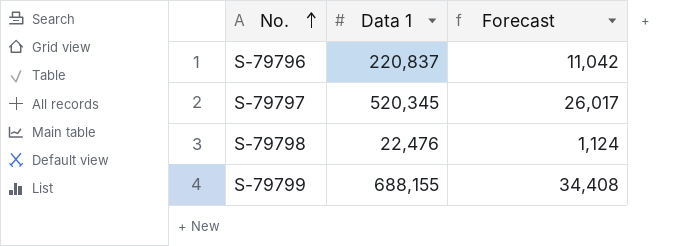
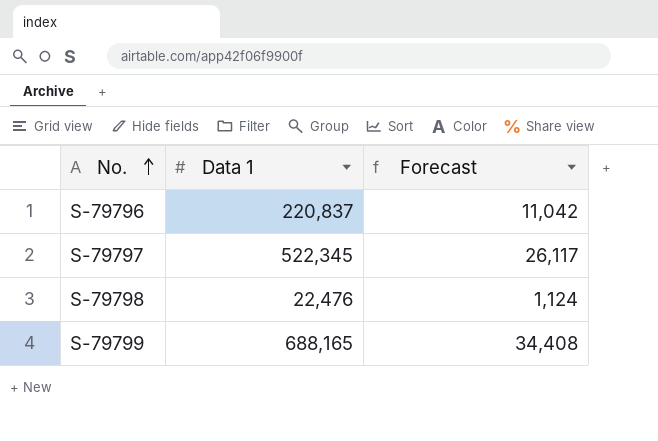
S-79797 | Data 1: 520,345 -> 522,345
S-79797 | Forecast: 26,017 -> 26,117
S-79799 | Data 1: 688,155 -> 688,165

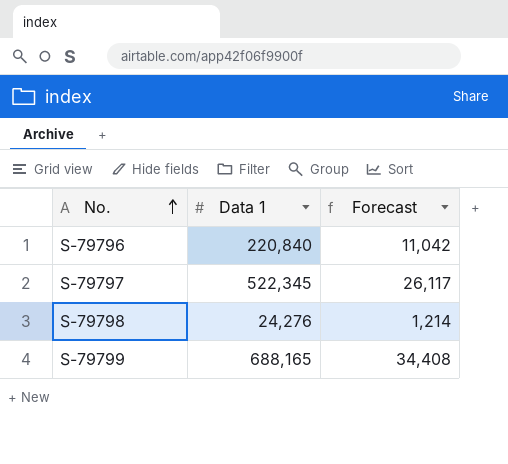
S-79796 | Data 1: 220,837 -> 220,840
S-79798 | Data 1: 22,476 -> 24,276
S-79798 | Forecast: 1,124 -> 1,214

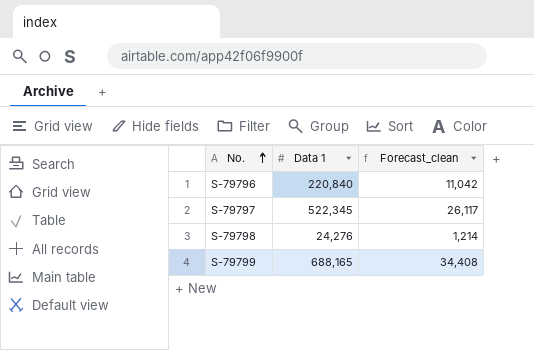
column name: Forecast -> Forecast_clean

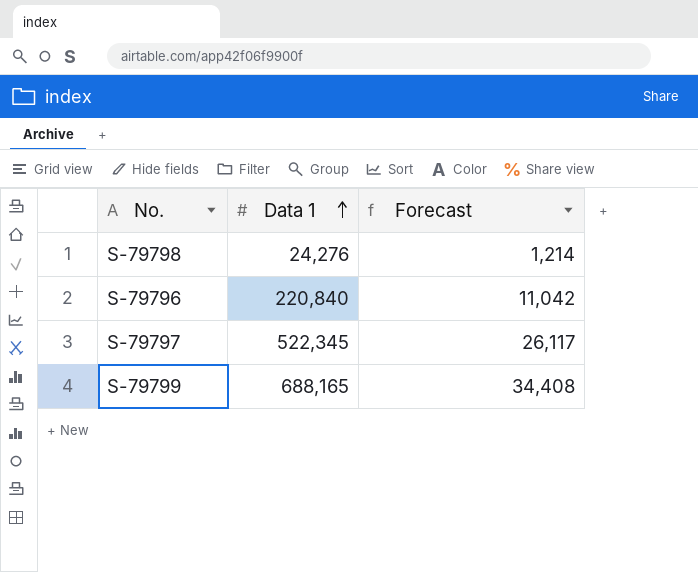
row order: No. ascending -> Data 1 ascending
column name: Forecast_clean -> Forecast

